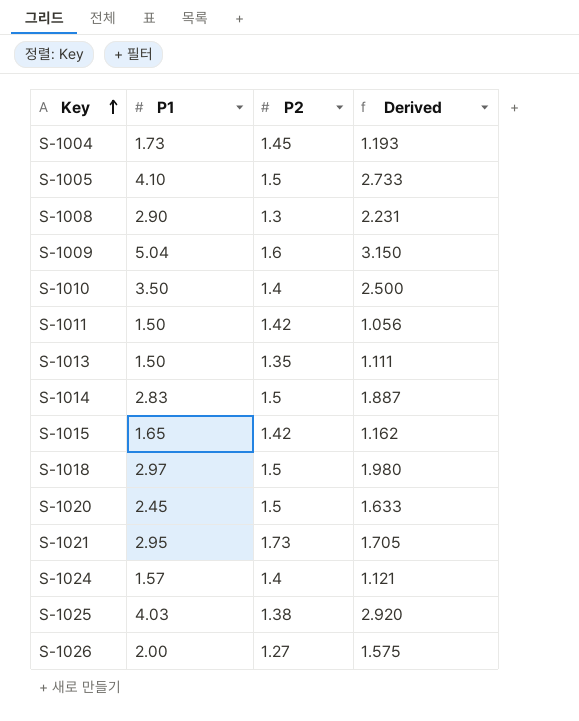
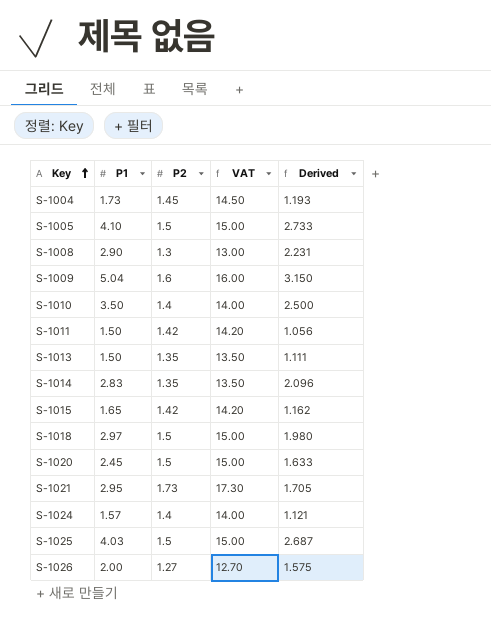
column VAT | formula: none -> [P2] * 10
S-1014 | P2: 1.5 -> 1.35
S-1014 | Derived: 1.887 -> 2.096
S-1025 | P2: 1.38 -> 1.5
S-1025 | Derived: 2.920 -> 2.687

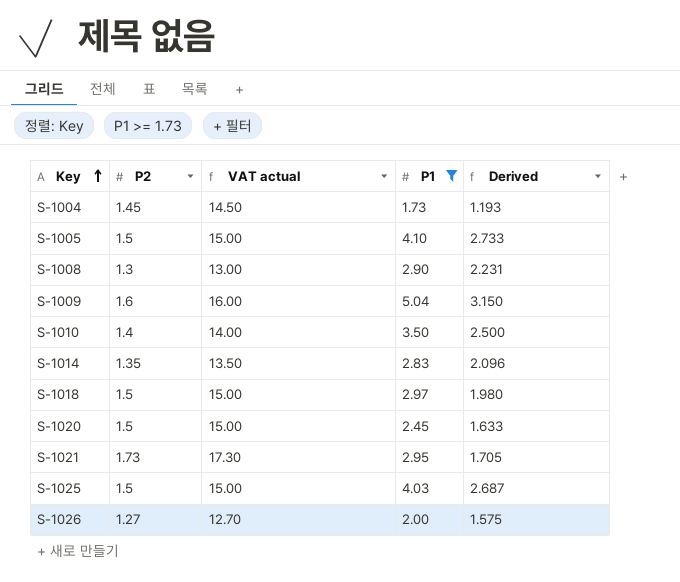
filter: none -> P1 >= 1.73
column name: VAT -> VAT actual
column P1 | position: 2 -> 4

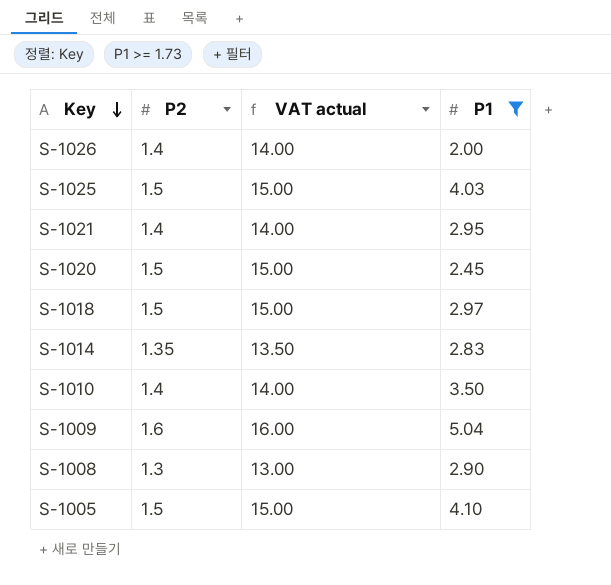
row order: Key ascending -> Key descending
column Derived | formula: [P1] / [P2] -> none
row S-1004: 1.45 | 14.50 | 1.73 | 1.193 -> none
S-1026 | P2: 1.27 -> 1.4
S-1026 | VAT actual: 12.70 -> 14.00
S-1021 | P2: 1.73 -> 1.4
S-1021 | VAT actual: 17.30 -> 14.00

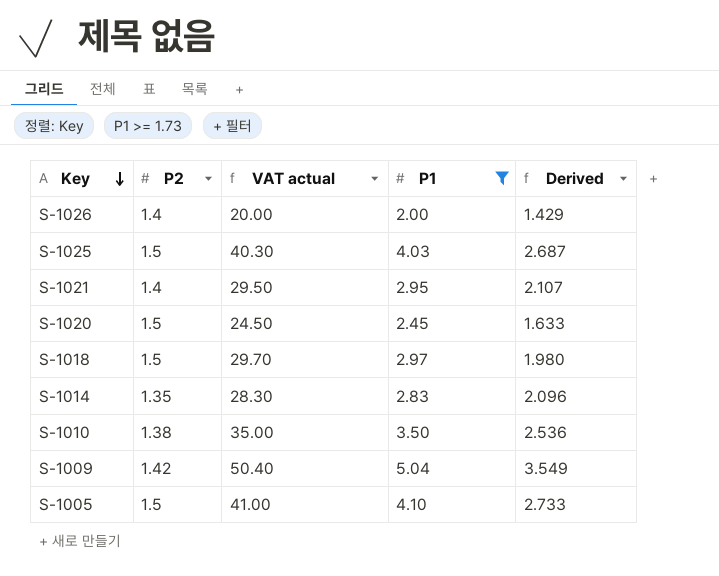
column VAT actual | formula: [P2] * 10 -> [P1] * 10
column Derived | formula: none -> [P1] / [P2]
row S-1008: 1.3 | 13.00 | 2.90 -> none
S-1010 | P2: 1.4 -> 1.38
S-1009 | P2: 1.6 -> 1.42

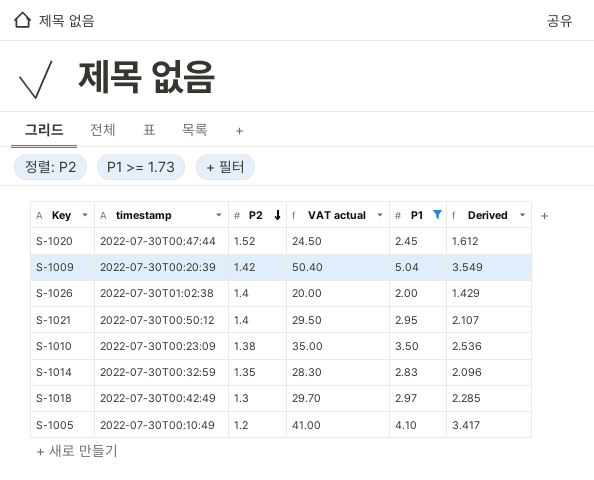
row order: Key descending -> P2 descending
column timestamp | position: none -> 2
row S-1025: 1.5 | 40.30 | 4.03 | 2.687 -> none
S-1020 | P2: 1.5 -> 1.52
S-1020 | Derived: 1.633 -> 1.612
S-1018 | P2: 1.5 -> 1.3
S-1018 | Derived: 1.980 -> 2.285
S-1005 | P2: 1.5 -> 1.2
S-1005 | Derived: 2.733 -> 3.417

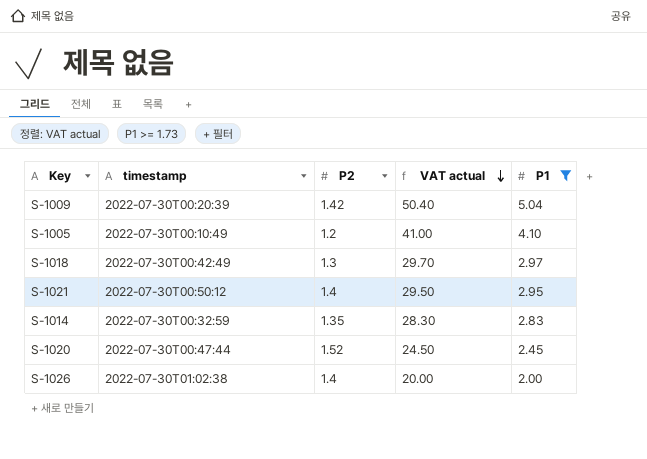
row order: P2 descending -> VAT actual descending
column Derived | formula: [P1] / [P2] -> none
row S-1010: 2022-07-30T00:23:09 | 1.38 | 35.00 | 3.50 | 2.536 -> none

